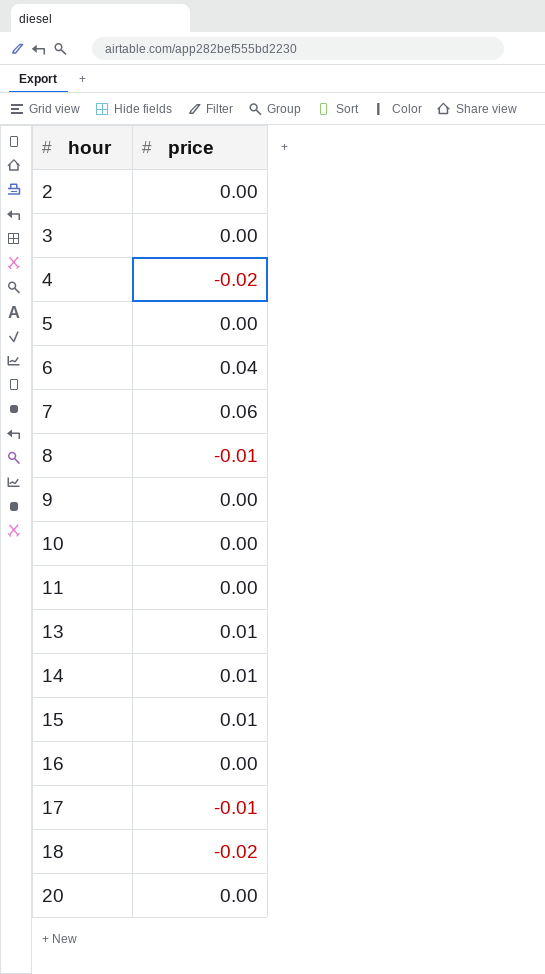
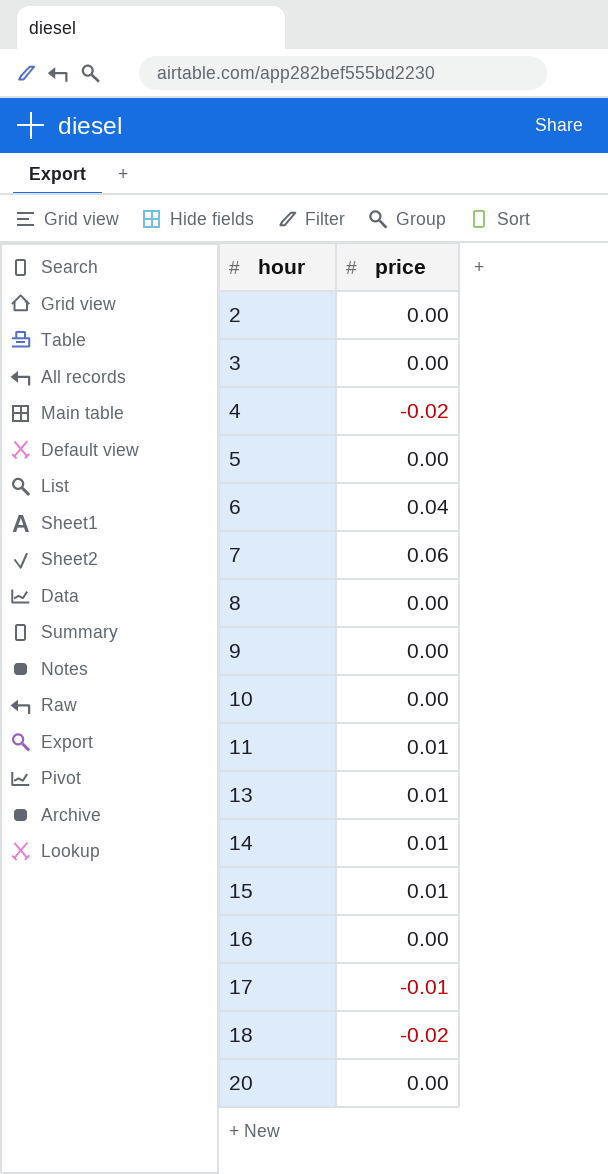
8 | price: -0.01 -> 0.00
11 | price: 0.00 -> 0.01

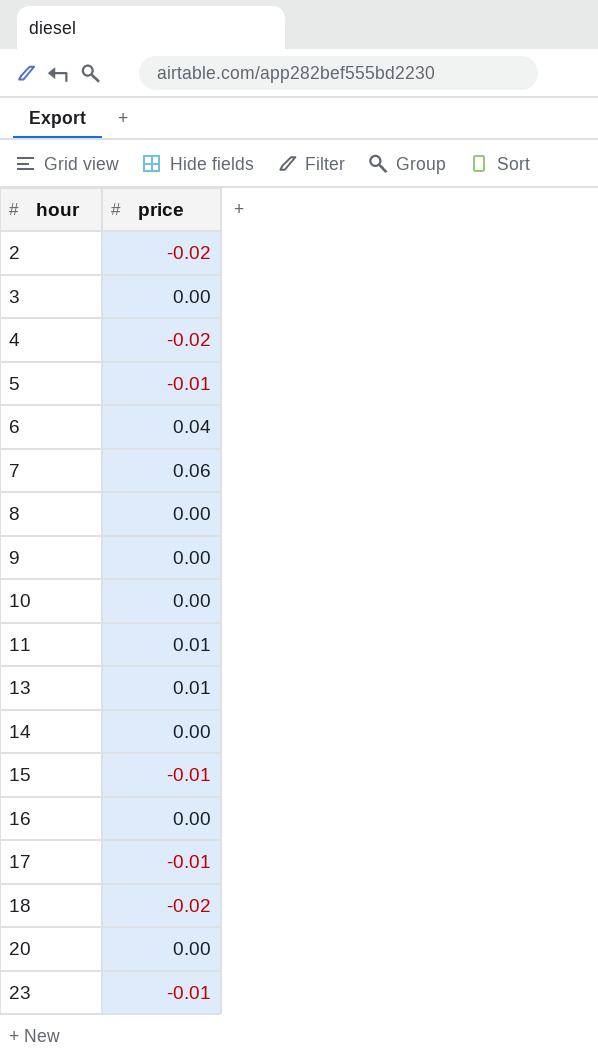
2 | price: 0.00 -> -0.02
5 | price: 0.00 -> -0.01
14 | price: 0.01 -> 0.00
15 | price: 0.01 -> -0.01
row 23: none -> -0.01

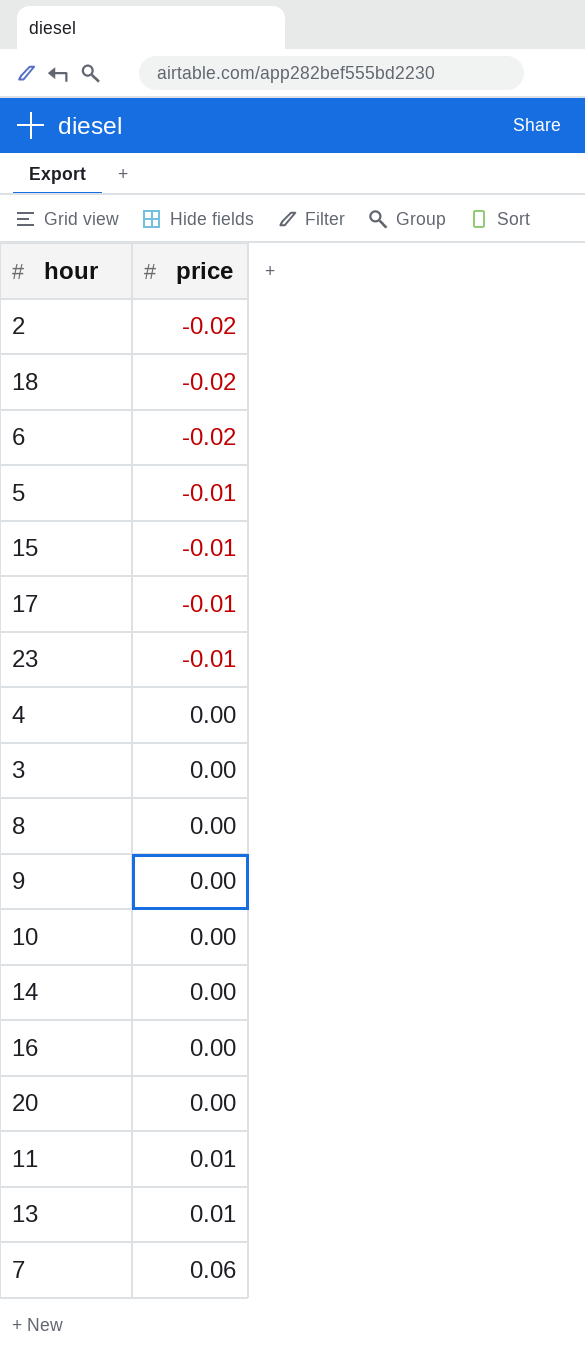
row order: hour ascending -> price ascending
6 | price: 0.04 -> -0.02
4 | price: -0.02 -> 0.00

